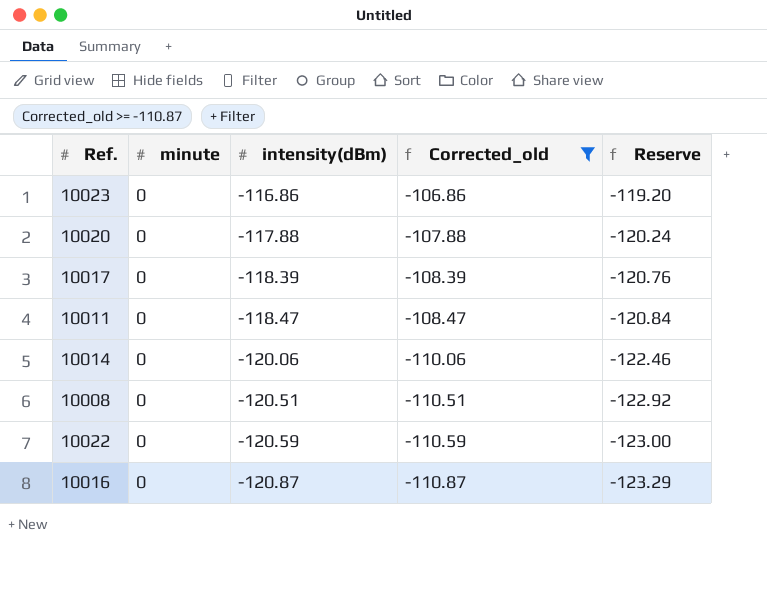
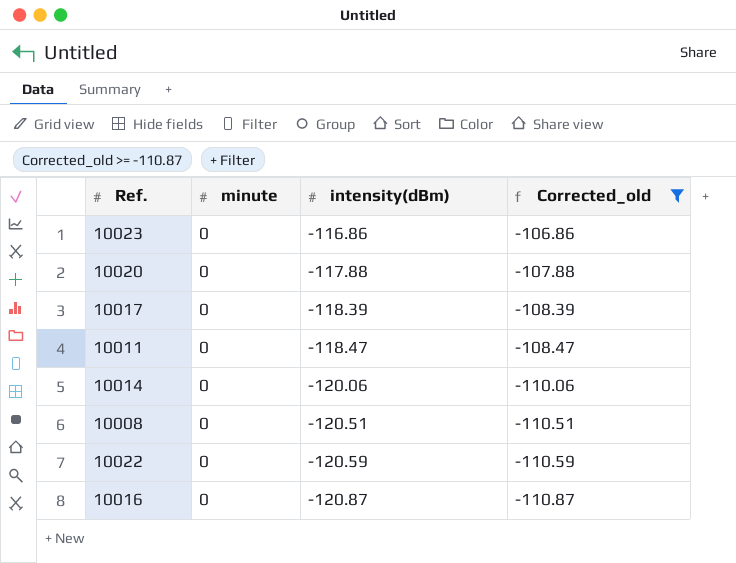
column Reserve | formula: [intensity(dBm)] * 1.02 -> none

